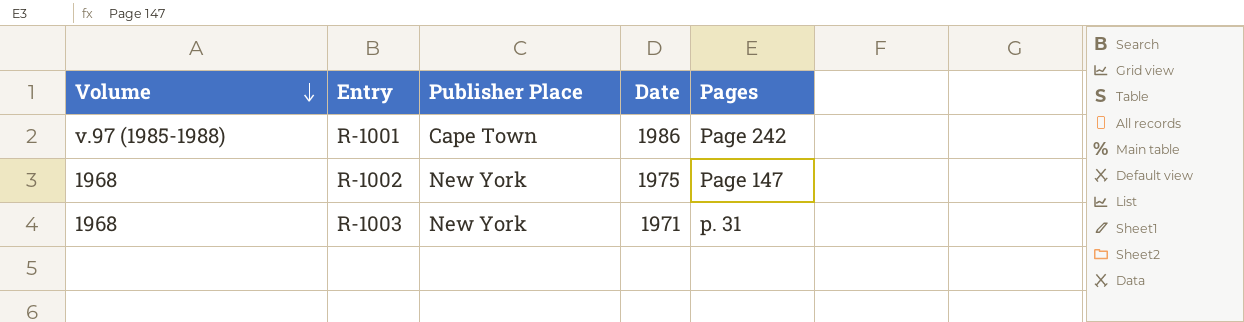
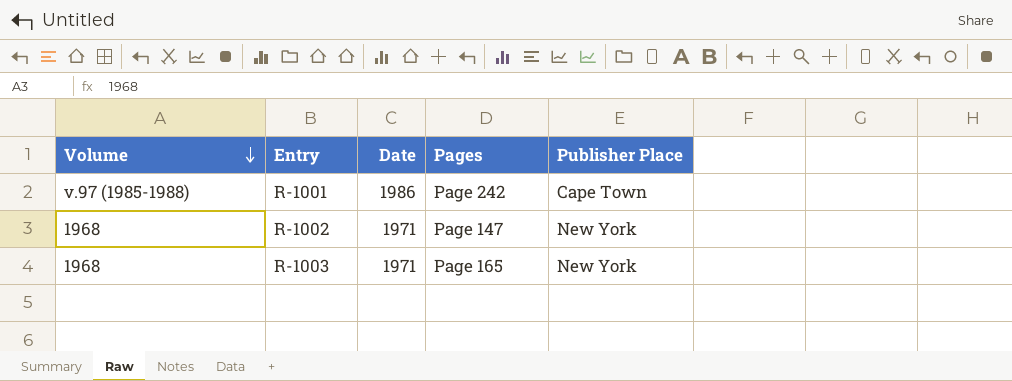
column Publisher Place | position: 3 -> 5
R-1002 | Date: 1975 -> 1971
R-1003 | Pages: p. 31 -> Page 165

